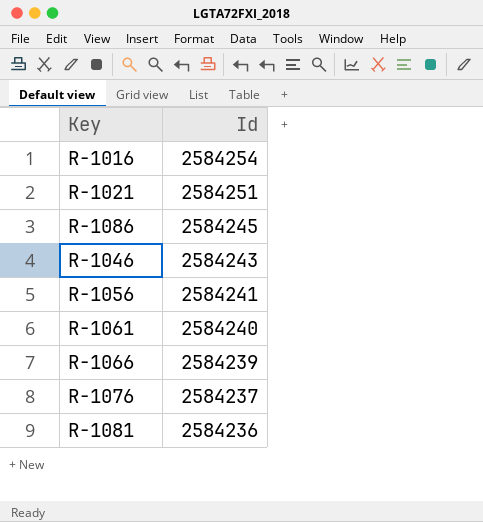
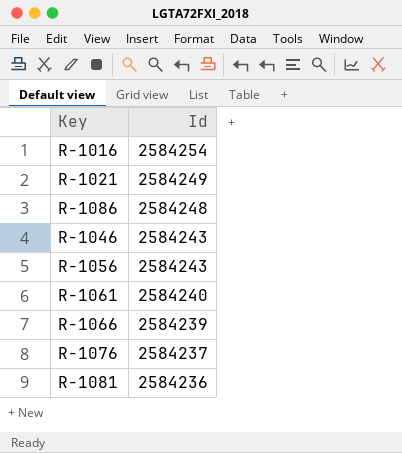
R-1021 | Id: 2584251 -> 2584249
R-1086 | Id: 2584245 -> 2584248
R-1056 | Id: 2584241 -> 2584243

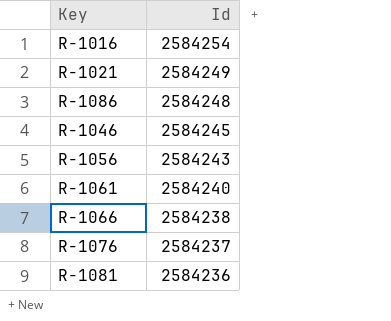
R-1046 | Id: 2584243 -> 2584245
R-1066 | Id: 2584239 -> 2584238

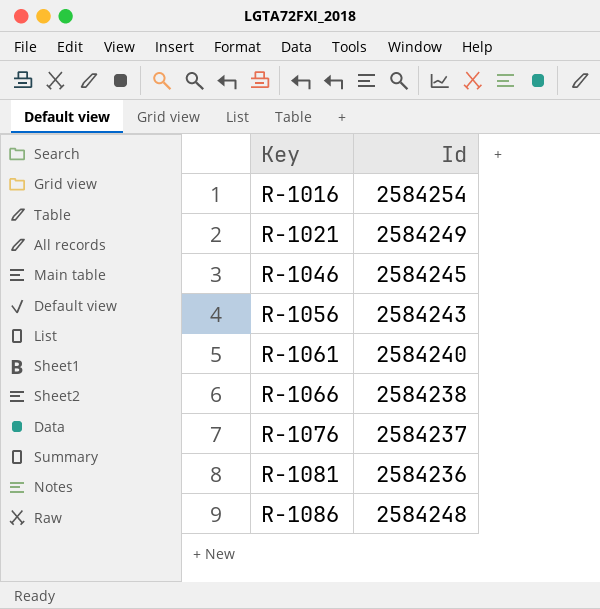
row order: Id descending -> Key ascending

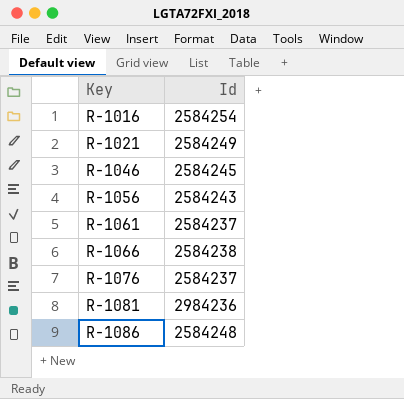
R-1061 | Id: 2584240 -> 2584237
R-1081 | Id: 2584236 -> 2984236

